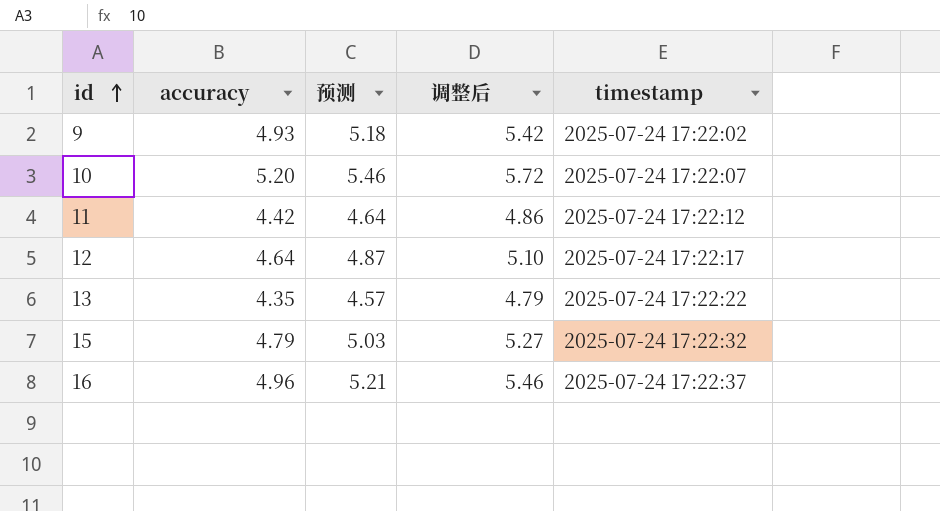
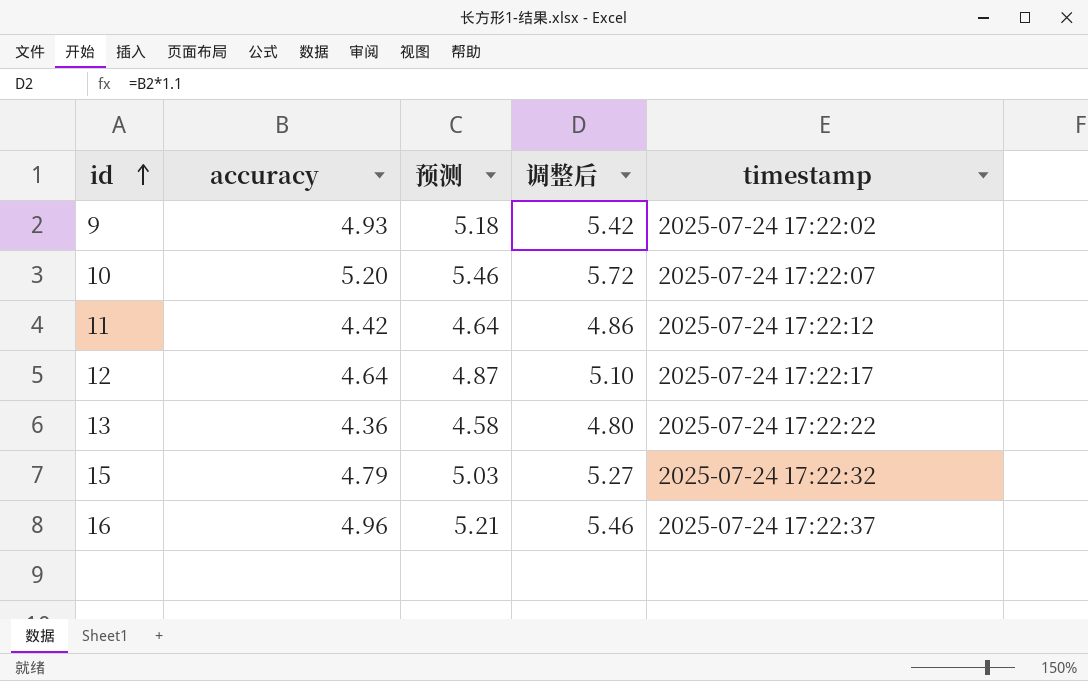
13 | accuracy: 4.35 -> 4.36
13 | 预测: 4.57 -> 4.58
13 | 调整后: 4.79 -> 4.80

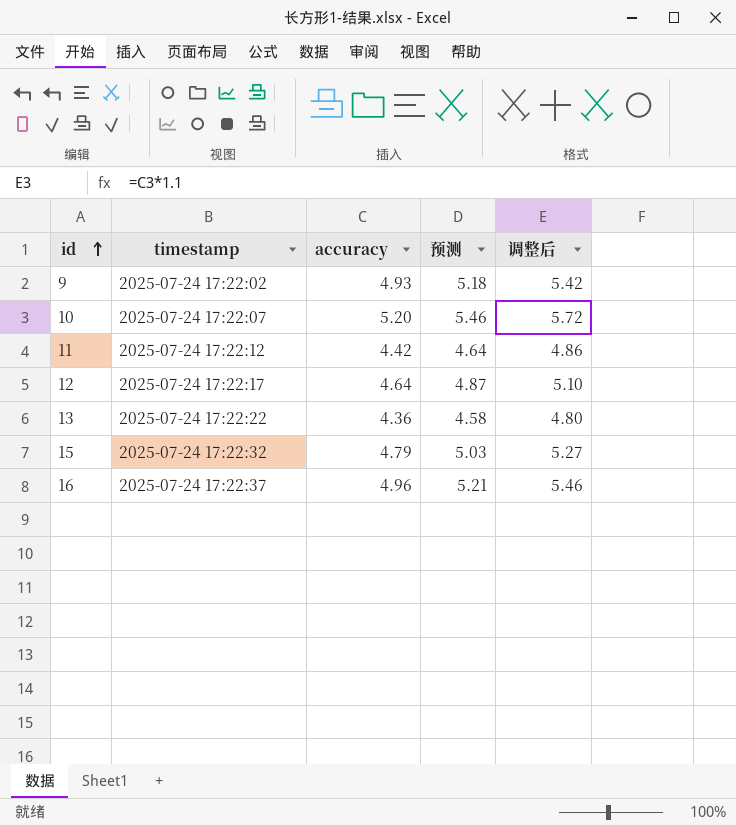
column timestamp | position: 5 -> 2

